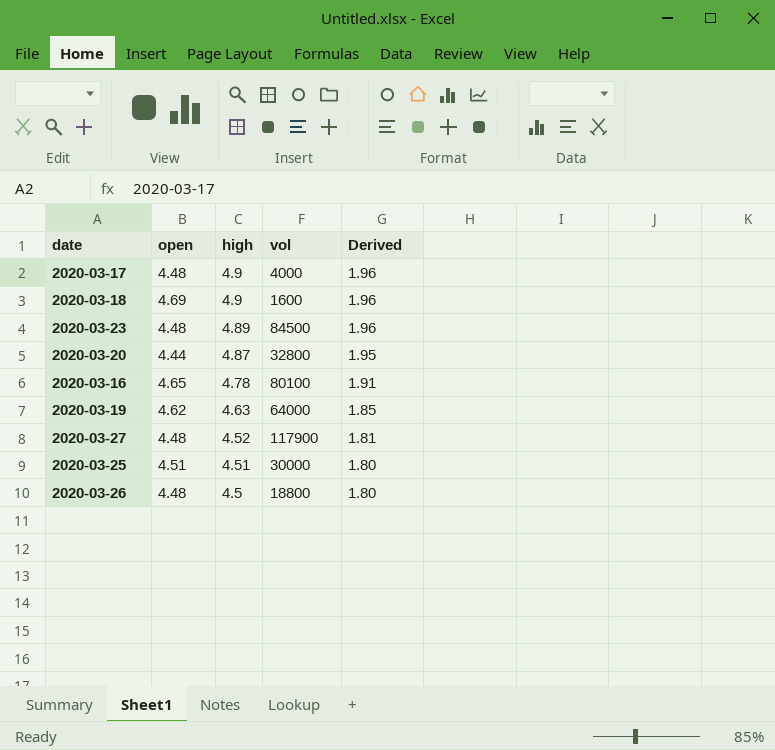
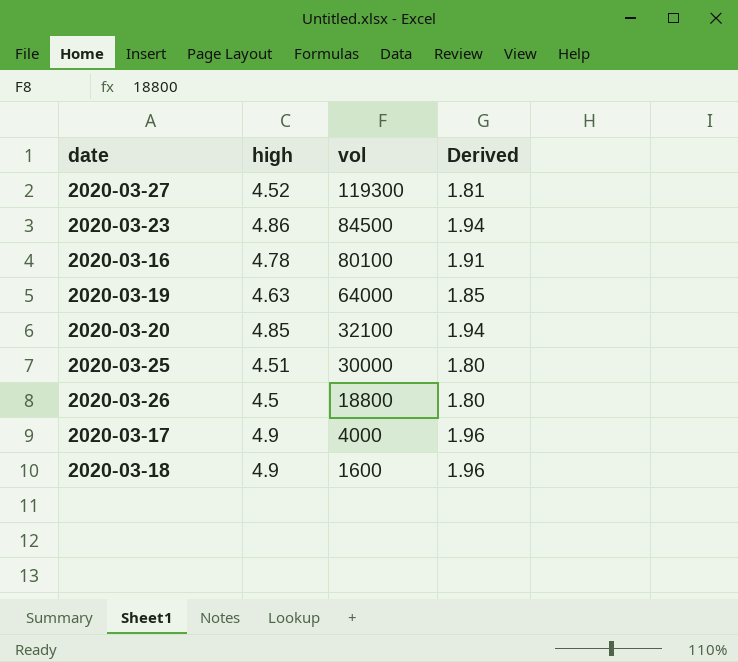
row order: high descending -> vol descending
column open | position: 2 -> none
2020-03-27 | vol: 117900 -> 119300
2020-03-23 | high: 4.89 -> 4.86
2020-03-23 | Derived: 1.96 -> 1.94
2020-03-20 | high: 4.87 -> 4.85
2020-03-20 | vol: 32800 -> 32100
2020-03-20 | Derived: 1.95 -> 1.94

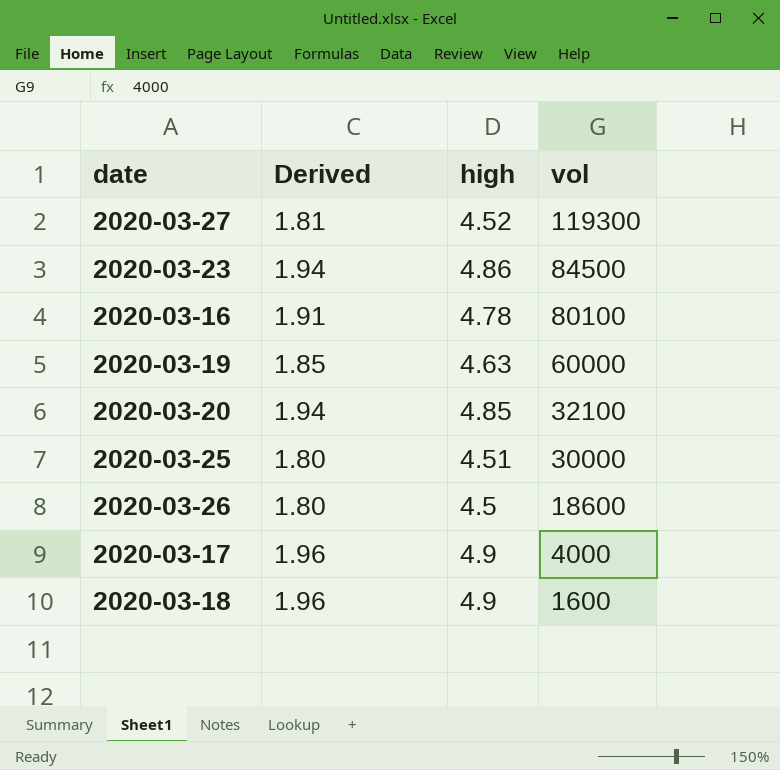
column Derived | position: 4 -> 2
2020-03-19 | vol: 64000 -> 60000
2020-03-26 | vol: 18800 -> 18600

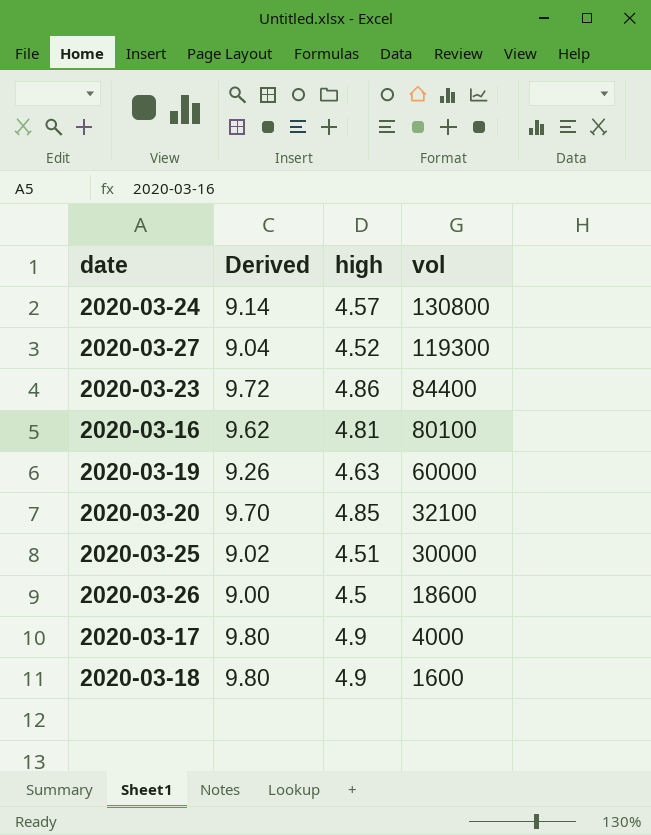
column Derived | formula: [high] * 0.4 -> [high] * 2
row 2020-03-24: none -> 9.14 | 4.57 | 130800
2020-03-23 | vol: 84500 -> 84400
2020-03-16 | high: 4.78 -> 4.81

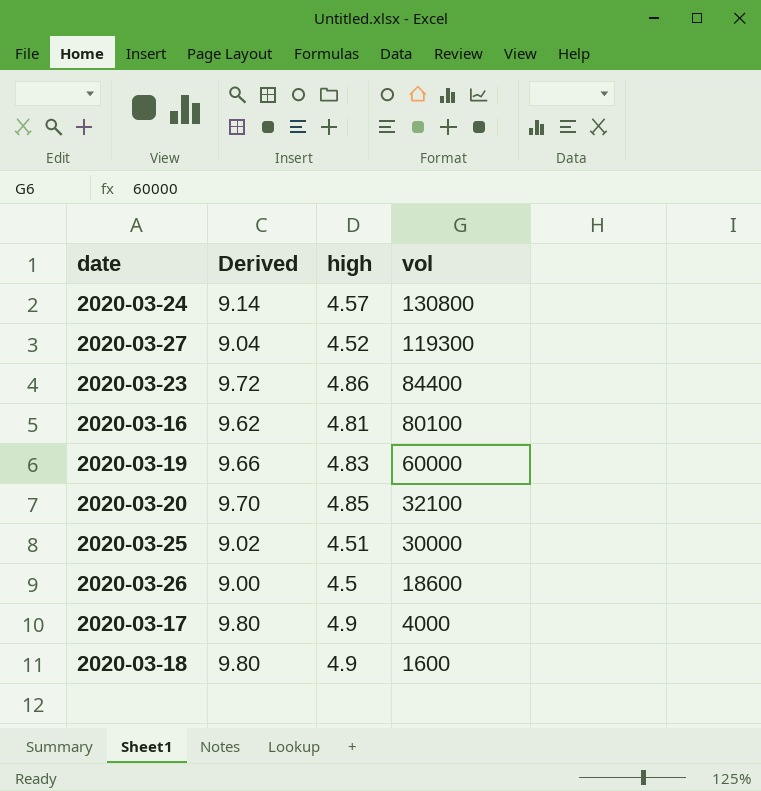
2020-03-19 | Derived: 9.26 -> 9.66
2020-03-19 | high: 4.63 -> 4.83

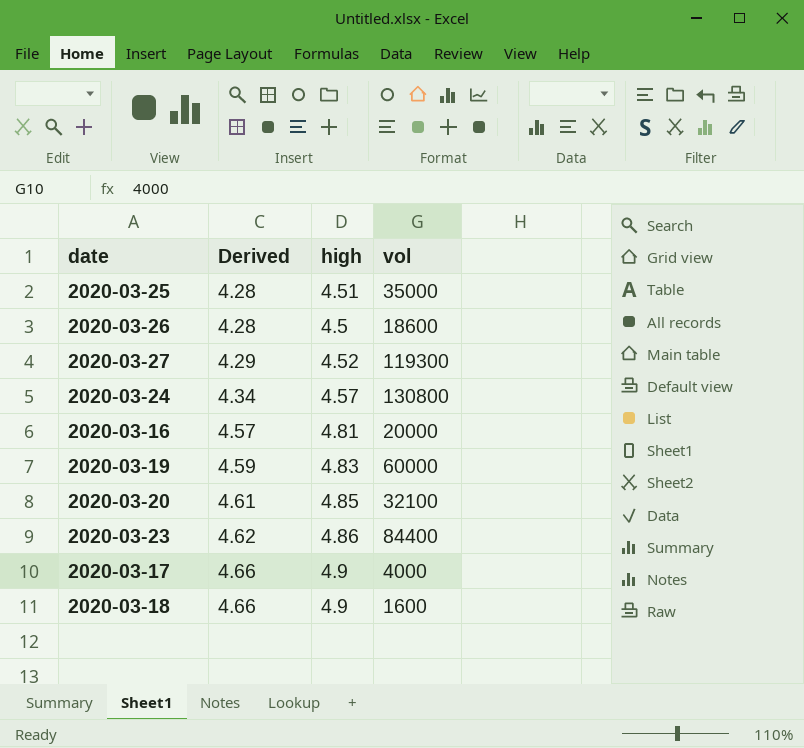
row order: vol descending -> Derived ascending
column Derived | formula: [high] * 2 -> [high] * 0.95
2020-03-25 | vol: 30000 -> 35000
2020-03-16 | vol: 80100 -> 20000

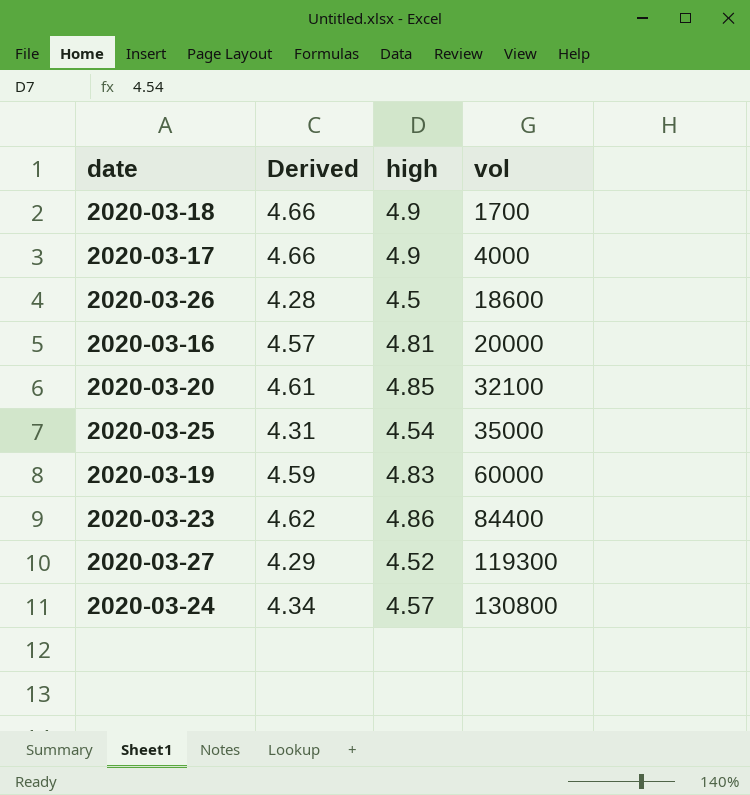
row order: Derived ascending -> vol ascending
2020-03-18 | vol: 1600 -> 1700
2020-03-25 | Derived: 4.28 -> 4.31
2020-03-25 | high: 4.51 -> 4.54

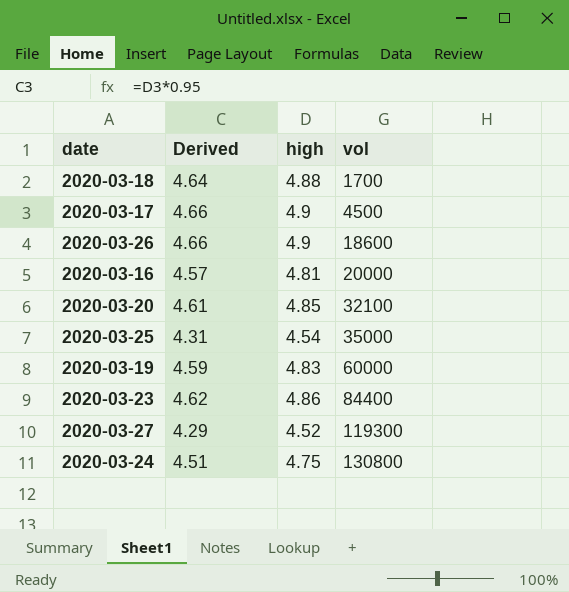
2020-03-18 | Derived: 4.66 -> 4.64
2020-03-18 | high: 4.9 -> 4.88
2020-03-17 | vol: 4000 -> 4500
2020-03-26 | Derived: 4.28 -> 4.66
2020-03-26 | high: 4.5 -> 4.9
2020-03-24 | Derived: 4.34 -> 4.51
2020-03-24 | high: 4.57 -> 4.75

